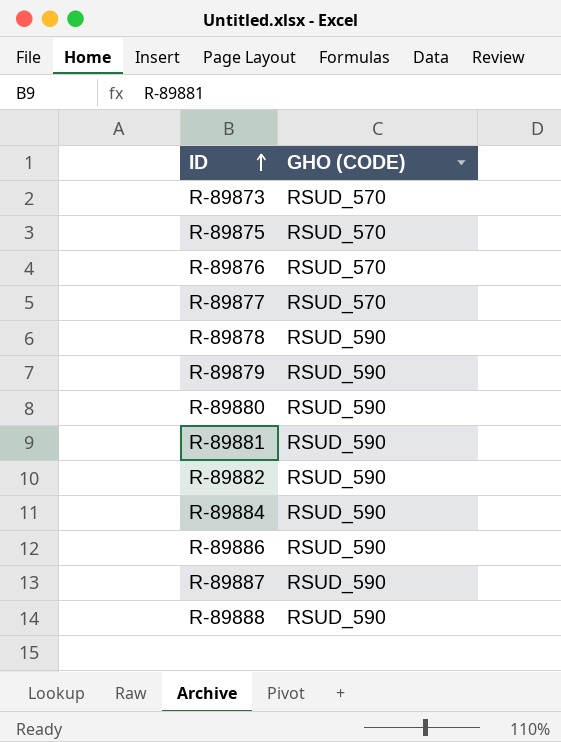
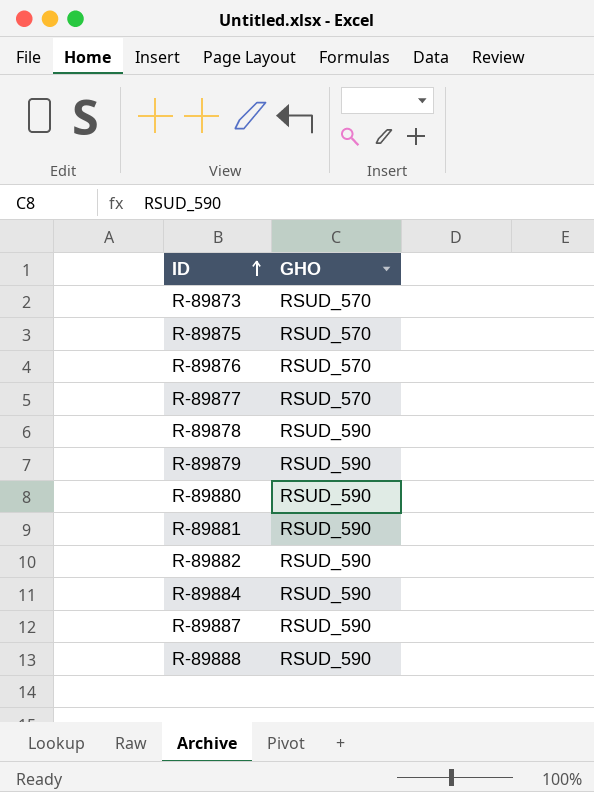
column name: GHO (CODE) -> GHO
row R-89886: RSUD_590 -> none

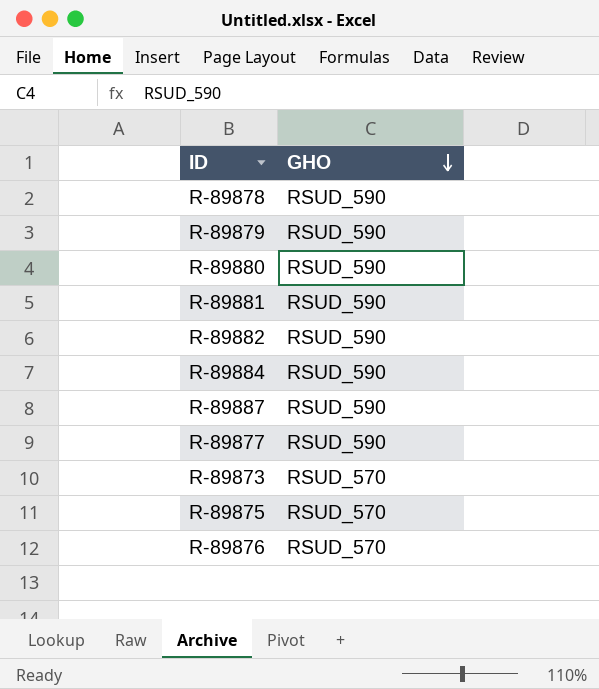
row order: ID ascending -> GHO descending
row R-89888: RSUD_590 -> none
R-89877 | GHO: RSUD_570 -> RSUD_590

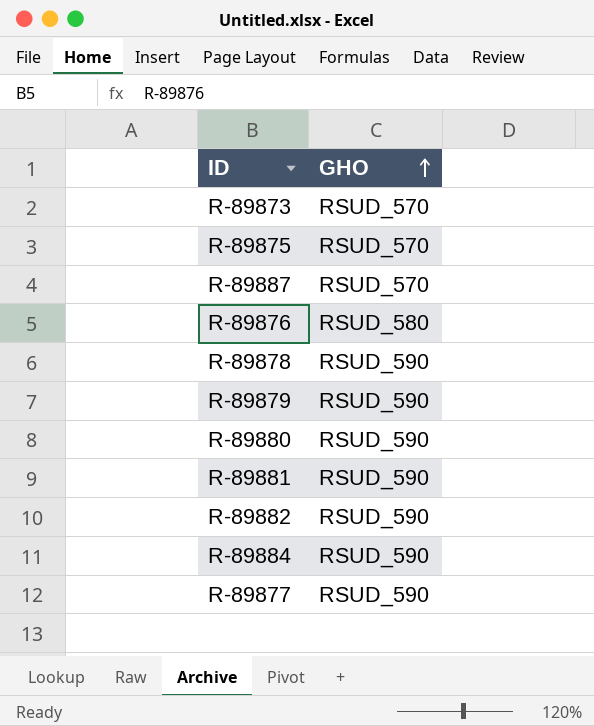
row order: GHO descending -> GHO ascending
R-89887 | GHO: RSUD_590 -> RSUD_570
R-89876 | GHO: RSUD_570 -> RSUD_580

